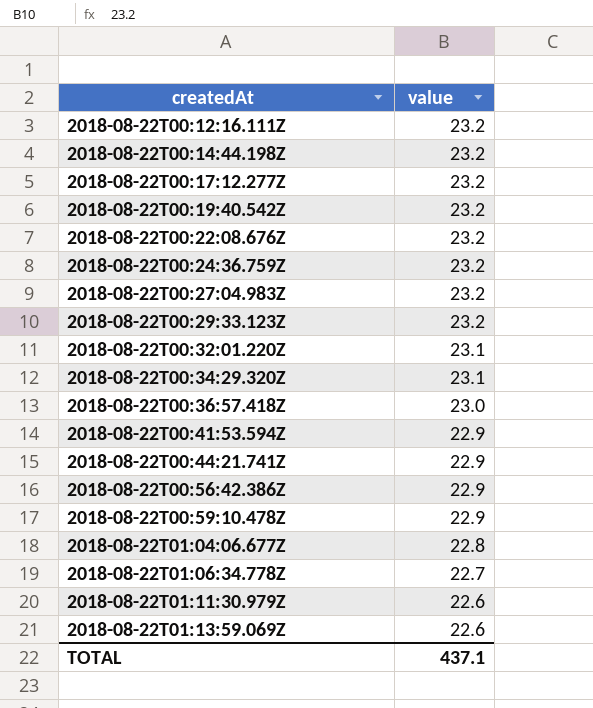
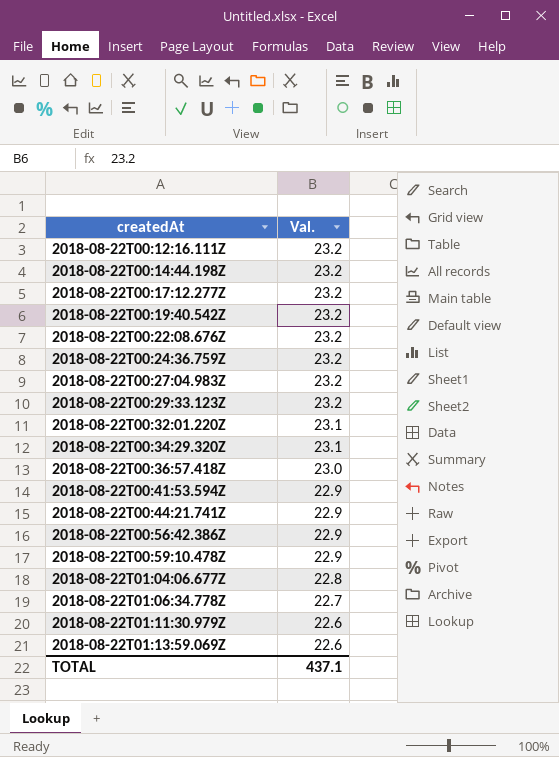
column name: value -> Val.

